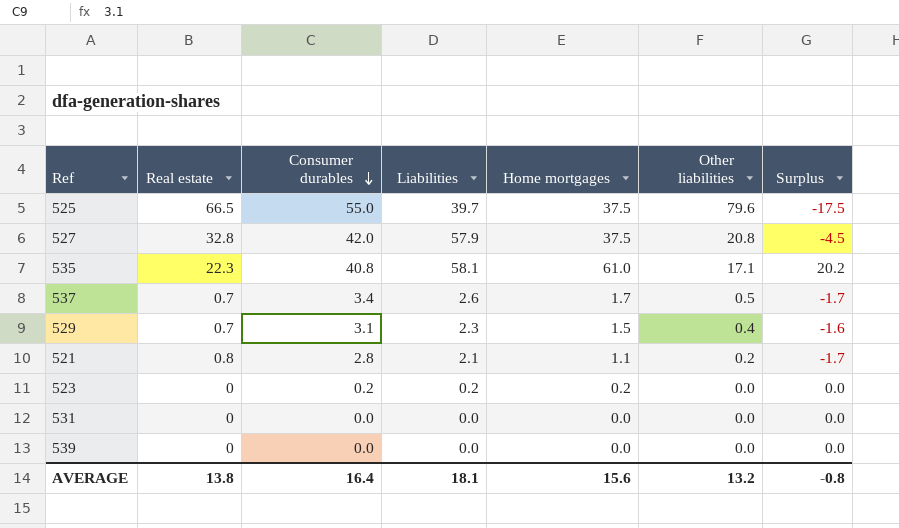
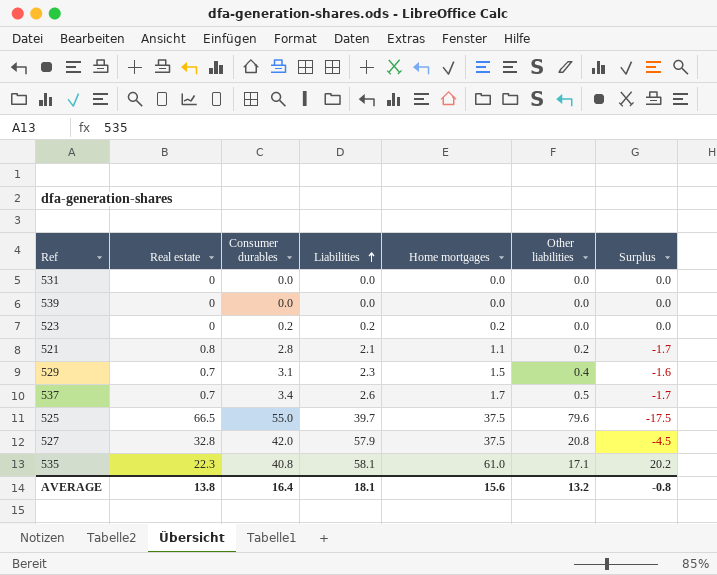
row order: Consumer durables descending -> Liabilities ascending

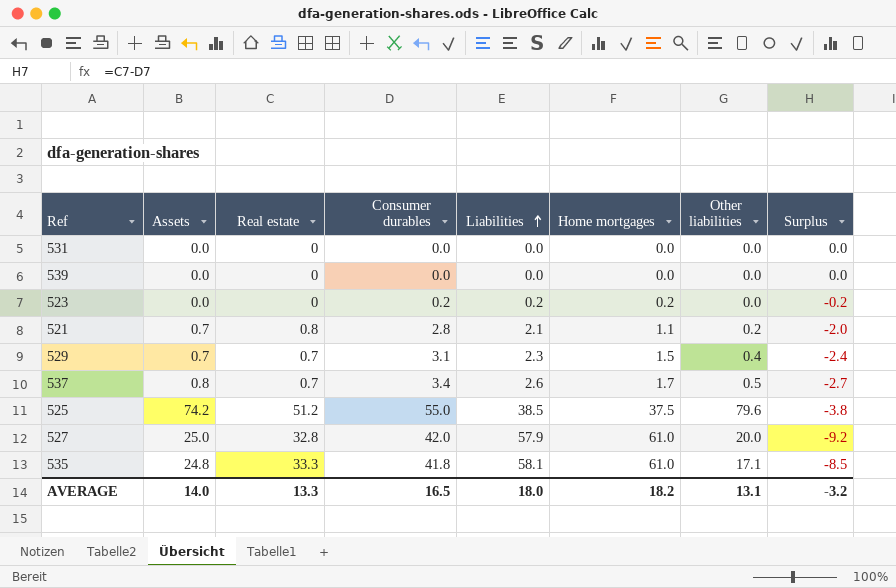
column Assets | position: none -> 2
column Surplus | formula: [Home mortgages] - [Consumer durables] -> [Real estate] - [Consumer durables]
525 | Real estate: 66.5 -> 51.2
525 | Liabilities: 39.7 -> 38.5
527 | Home mortgages: 37.5 -> 61.0
527 | Other liabilities: 20.8 -> 20.0
535 | Real estate: 22.3 -> 33.3
535 | Consumer durables: 40.8 -> 41.8
AVERAGE | Real estate: 13.8 -> 13.3
AVERAGE | Consumer durables: 16.4 -> 16.5
AVERAGE | Liabilities: 18.1 -> 18.0
AVERAGE | Home mortgages: 15.6 -> 18.2
AVERAGE | Other liabilities: 13.2 -> 13.1
AVERAGE | Surplus: -0.8 -> -3.2

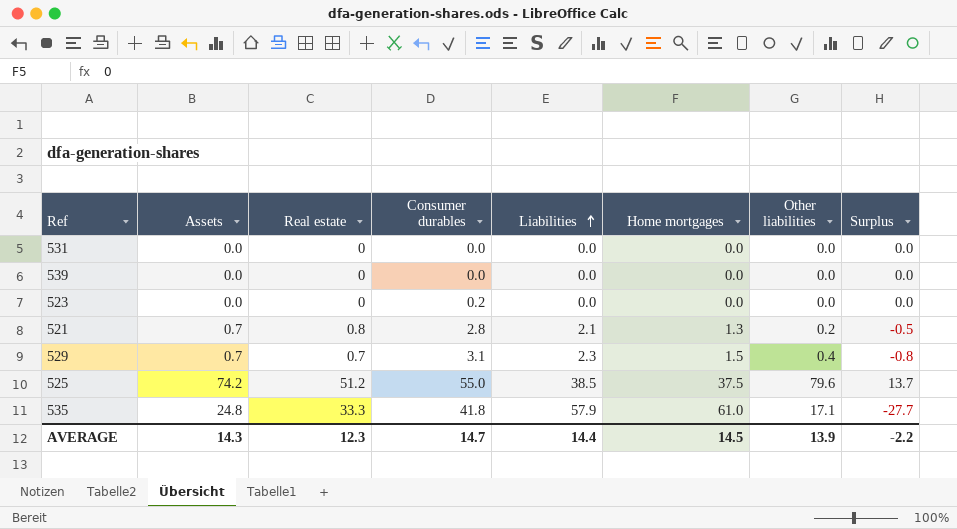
column Surplus | formula: [Real estate] - [Consumer durables] -> [Real estate] - [Home mortgages]
row 537: 0.8 | 0.7 | 3.4 | 2.6 | 1.7 | 0.5 | -2.7 -> none
row 527: 25.0 | 32.8 | 42.0 | 57.9 | 61.0 | 20.0 | -9.2 -> none
523 | Liabilities: 0.2 -> 0.0
523 | Home mortgages: 0.2 -> 0.0
521 | Home mortgages: 1.1 -> 1.3
535 | Liabilities: 58.1 -> 57.9
AVERAGE | Assets: 14.0 -> 14.3
AVERAGE | Real estate: 13.3 -> 12.3
AVERAGE | Consumer durables: 16.5 -> 14.7
AVERAGE | Liabilities: 18.0 -> 14.4
AVERAGE | Home mortgages: 18.2 -> 14.5
AVERAGE | Other liabilities: 13.1 -> 13.9
AVERAGE | Surplus: -3.2 -> -2.2

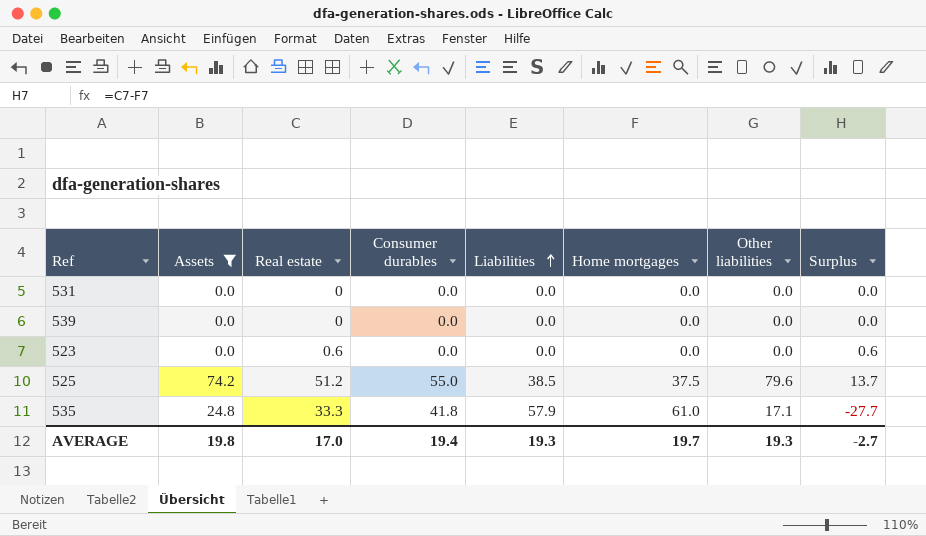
filter: none -> Assets != 0.7
523 | Real estate: 0 -> 0.6
523 | Consumer durables: 0.2 -> 0.0
523 | Surplus: 0.0 -> 0.6
AVERAGE | Assets: 14.3 -> 19.8
AVERAGE | Real estate: 12.3 -> 17.0
AVERAGE | Consumer durables: 14.7 -> 19.4
AVERAGE | Liabilities: 14.4 -> 19.3
AVERAGE | Home mortgages: 14.5 -> 19.7
AVERAGE | Other liabilities: 13.9 -> 19.3
AVERAGE | Surplus: -2.2 -> -2.7

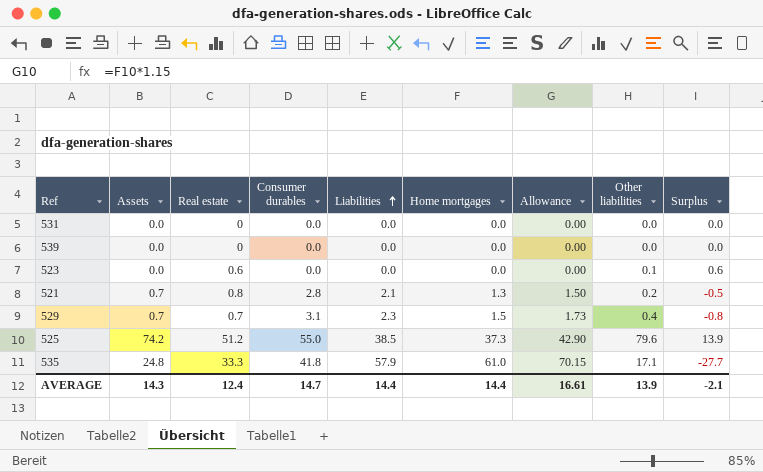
filter: Assets != 0.7 -> none
column Allowance | formula: none -> [Home mortgages] * 1.15
523 | Other liabilities: 0.0 -> 0.1
525 | Home mortgages: 37.5 -> 37.3
525 | Surplus: 13.7 -> 13.9
AVERAGE | Assets: 19.8 -> 14.3
AVERAGE | Real estate: 17.0 -> 12.4
AVERAGE | Consumer durables: 19.4 -> 14.7
AVERAGE | Liabilities: 19.3 -> 14.4
AVERAGE | Home mortgages: 19.7 -> 14.4
AVERAGE | Other liabilities: 19.3 -> 13.9
AVERAGE | Surplus: -2.7 -> -2.1

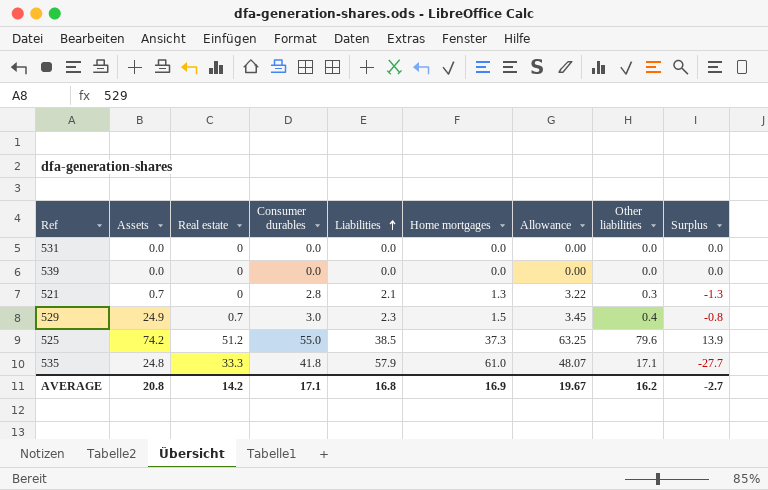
column Allowance | formula: [Home mortgages] * 1.15 -> [Consumer durables] * 1.15
row 523: 0.0 | 0.6 | 0.0 | 0.0 | 0.0 | 0.00 | 0.1 | 0.6 -> none
521 | Real estate: 0.8 -> 0
521 | Other liabilities: 0.2 -> 0.3
521 | Surplus: -0.5 -> -1.3
529 | Assets: 0.7 -> 24.9
529 | Consumer durables: 3.1 -> 3.0
AVERAGE | Assets: 14.3 -> 20.8
AVERAGE | Real estate: 12.4 -> 14.2
AVERAGE | Consumer durables: 14.7 -> 17.1
AVERAGE | Liabilities: 14.4 -> 16.8
AVERAGE | Home mortgages: 14.4 -> 16.9
AVERAGE | Allowance: 16.61 -> 19.67
AVERAGE | Other liabilities: 13.9 -> 16.2
AVERAGE | Surplus: -2.1 -> -2.7

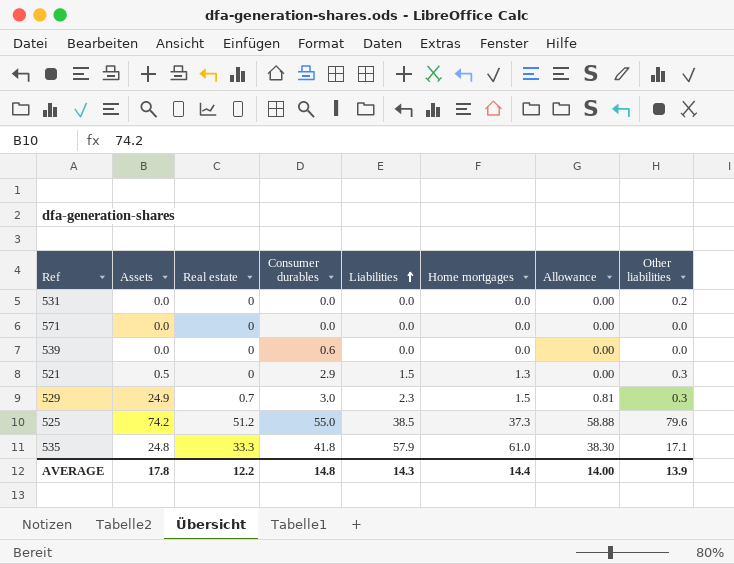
column Surplus | formula: [Real estate] - [Home mortgages] -> none
column Allowance | formula: [Consumer durables] * 1.15 -> [Real estate] * 1.15
531 | Other liabilities: 0.0 -> 0.2
row 571: none -> 0.0 | 0 | 0.0 | 0.0 | 0.0 | 0.00 | 0.0
539 | Consumer durables: 0.0 -> 0.6
521 | Assets: 0.7 -> 0.5
521 | Consumer durables: 2.8 -> 2.9
521 | Liabilities: 2.1 -> 1.5
529 | Other liabilities: 0.4 -> 0.3
AVERAGE | Assets: 20.8 -> 17.8
AVERAGE | Real estate: 14.2 -> 12.2
AVERAGE | Consumer durables: 17.1 -> 14.8
AVERAGE | Liabilities: 16.8 -> 14.3
AVERAGE | Home mortgages: 16.9 -> 14.4
AVERAGE | Allowance: 19.67 -> 14.00
AVERAGE | Other liabilities: 16.2 -> 13.9

